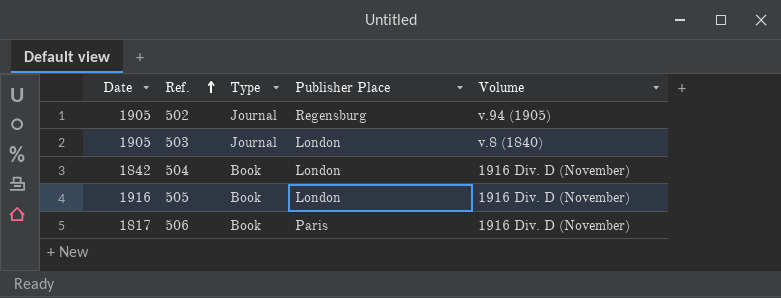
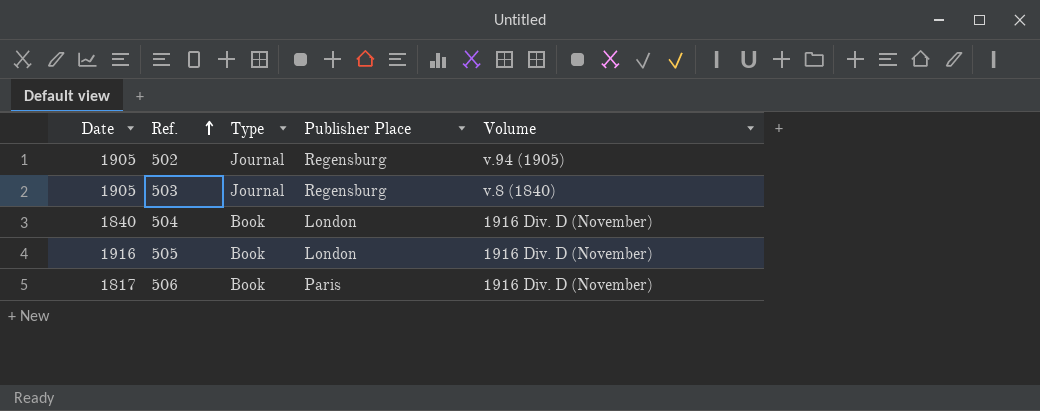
503 | Publisher Place: London -> Regensburg
504 | Date: 1842 -> 1840

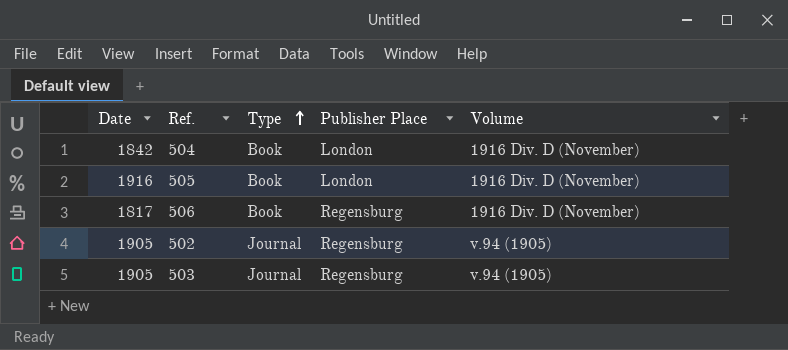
row order: Ref. ascending -> Type ascending
504 | Date: 1840 -> 1842
506 | Publisher Place: Paris -> Regensburg
503 | Volume: v.8 (1840) -> v.94 (1905)

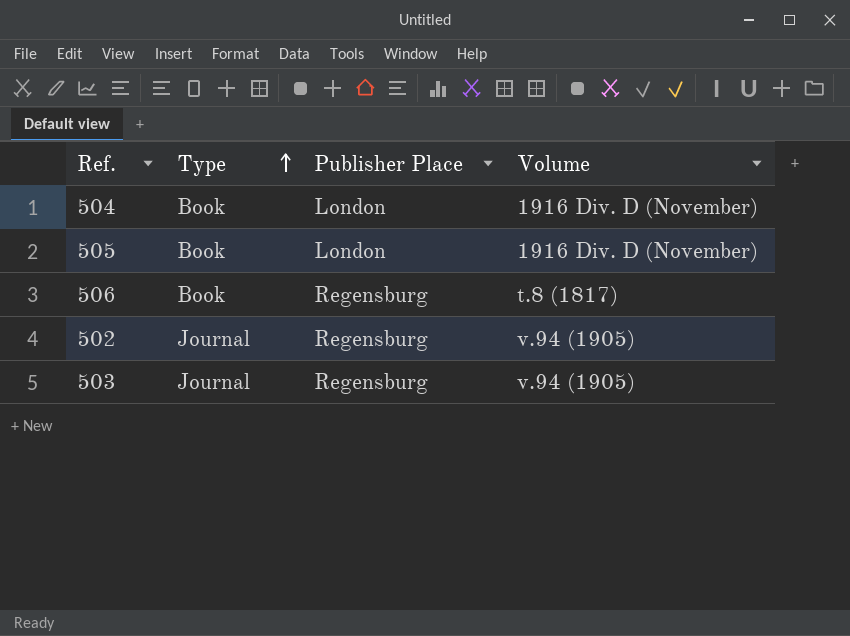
column Date | position: 1 -> none
506 | Volume: 1916 Div. D (November) -> t.8 (1817)

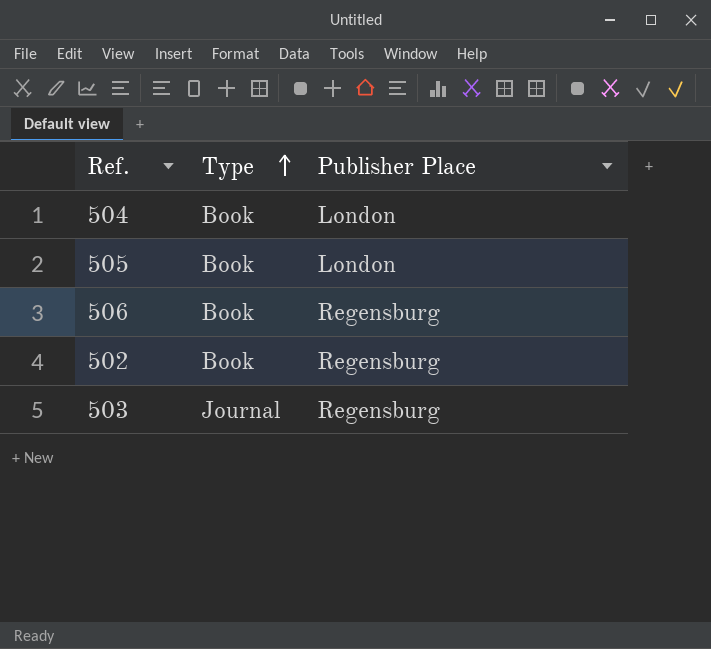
column Volume | position: 4 -> none
502 | Type: Journal -> Book

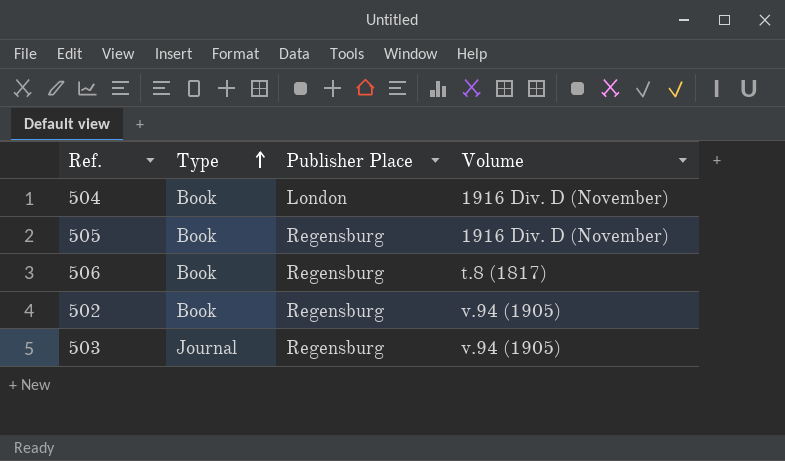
column Volume | position: none -> 4
505 | Publisher Place: London -> Regensburg

